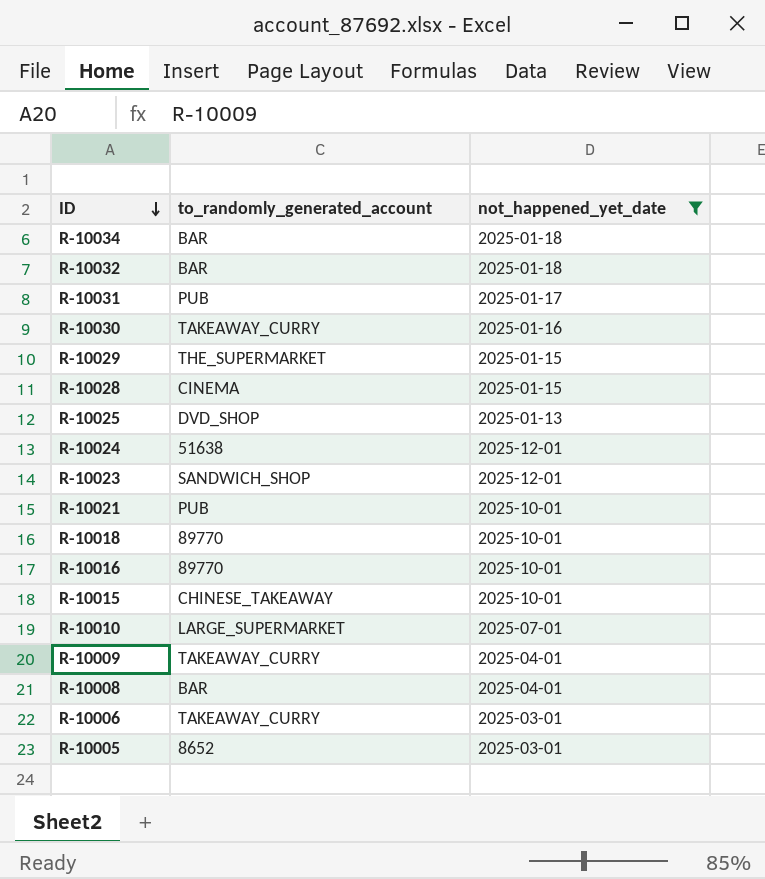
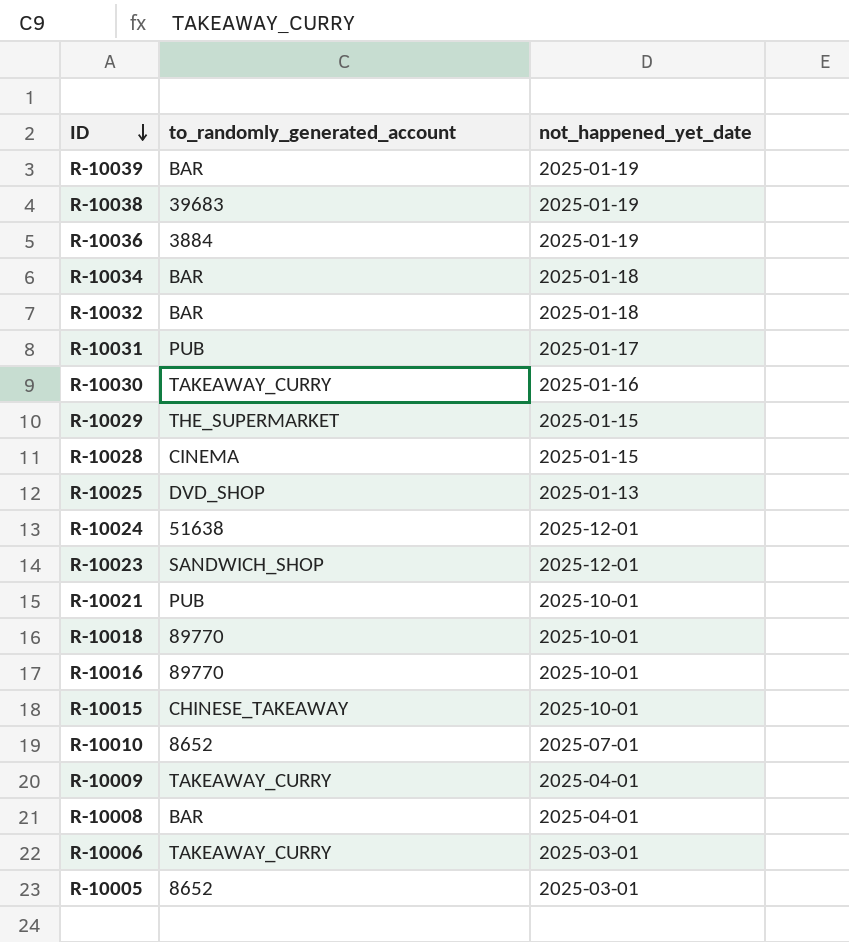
filter: not_happened_yet_date != 2025-01-19 -> none
R-10010 | to_randomly_generated_account: LARGE_SUPERMARKET -> 8652

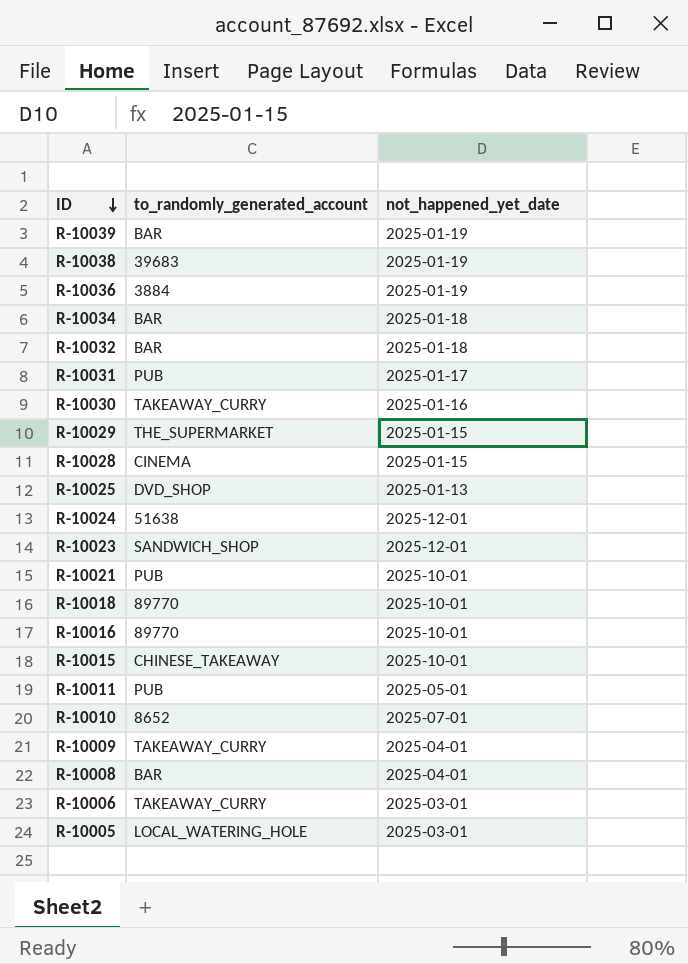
row R-10011: none -> PUB | 2025-05-01
R-10005 | to_randomly_generated_account: 8652 -> LOCAL_WATERING_HOLE

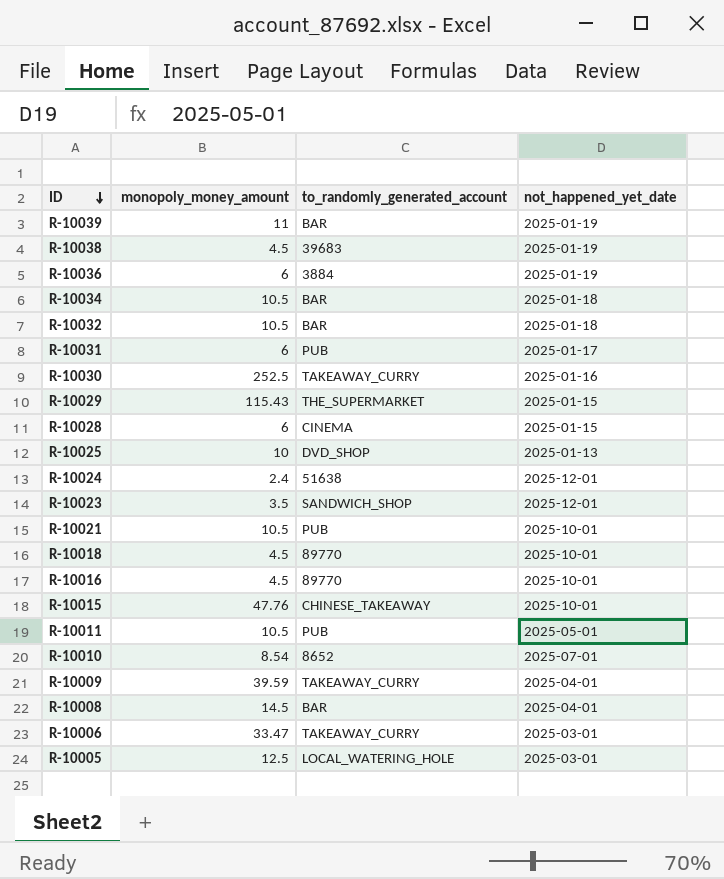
column monopoly_money_amount | position: none -> 2

